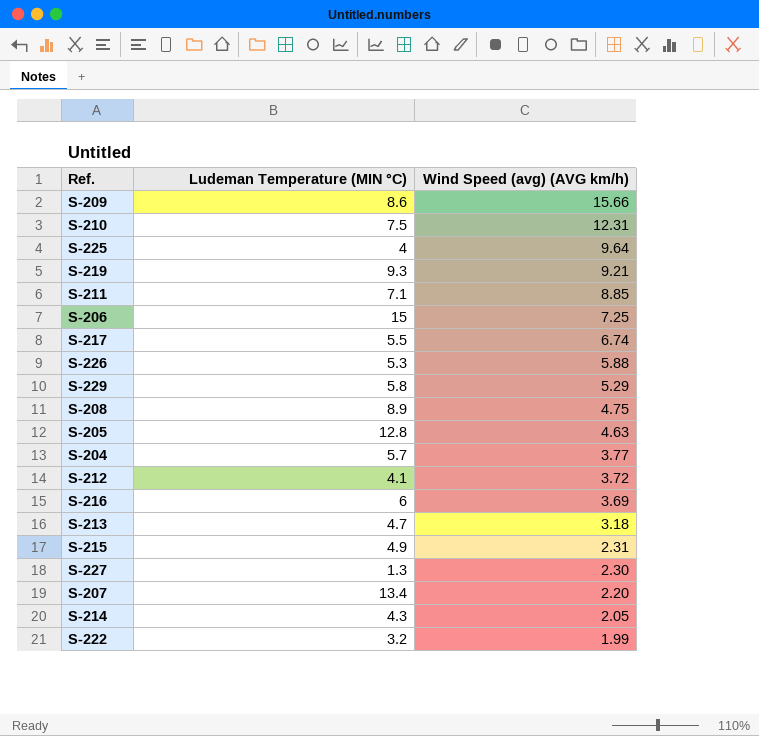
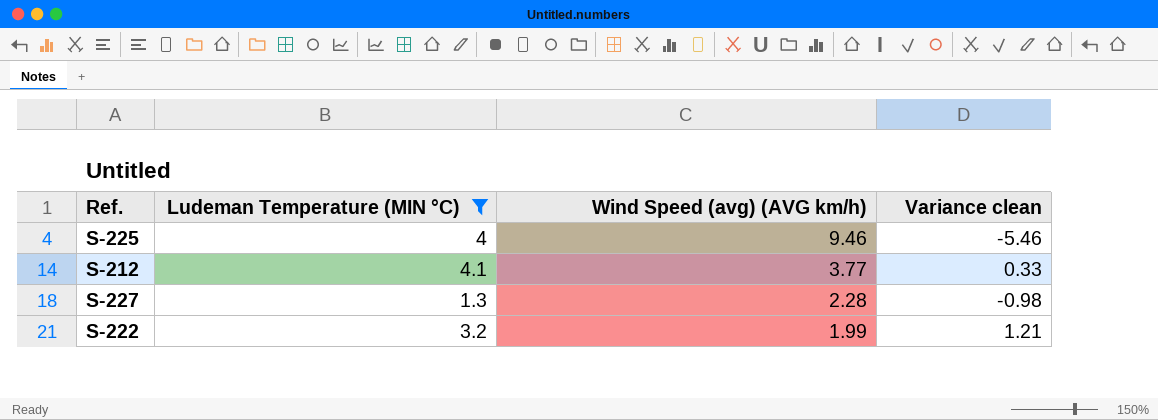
filter: none -> Ludeman Temperature (MIN °C) <= 4.1
column Variance clean | formula: none -> [Ludeman Temperature (MIN °C)] - [Wind Speed (avg) (AVG km/h)]
S-225 | Wind Speed (avg) (AVG km/h): 9.64 -> 9.46
S-212 | Wind Speed (avg) (AVG km/h): 3.72 -> 3.77
S-227 | Wind Speed (avg) (AVG km/h): 2.30 -> 2.28

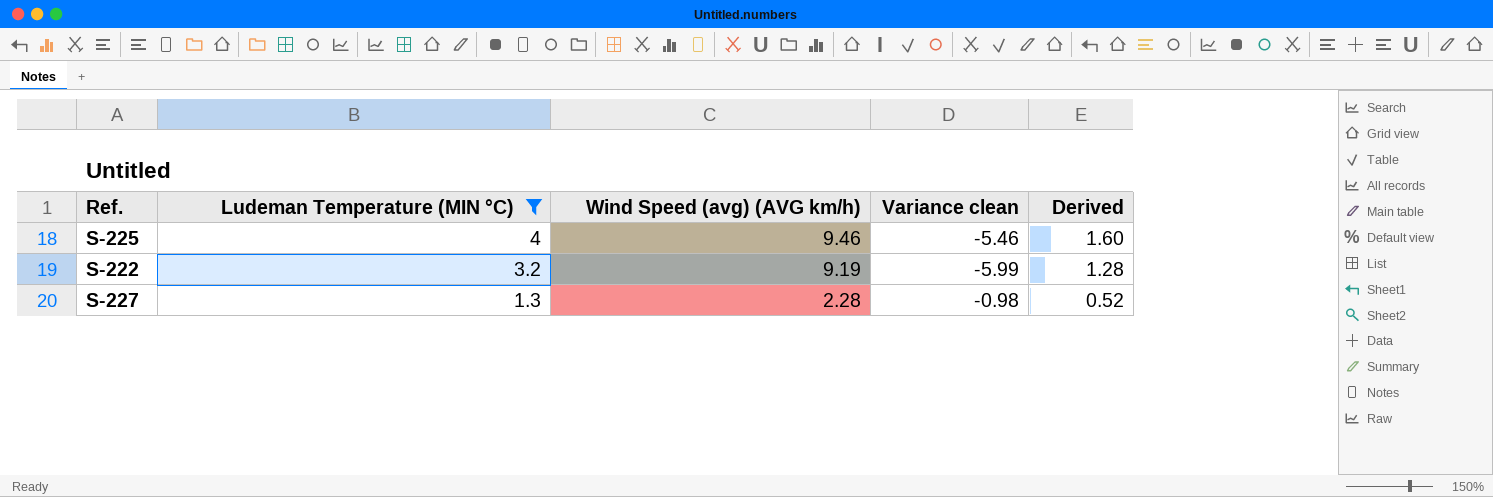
row order: Wind Speed (avg) (AVG km/h) descending -> Ludeman Temperature (MIN °C) descending
column Derived | formula: none -> [Ludeman Temperature (MIN °C)] * 0.4
row S-212: 4.1 | 3.77 | 0.33 -> none
S-222 | Wind Speed (avg) (AVG km/h): 1.99 -> 9.19
S-222 | Variance clean: 1.21 -> -5.99

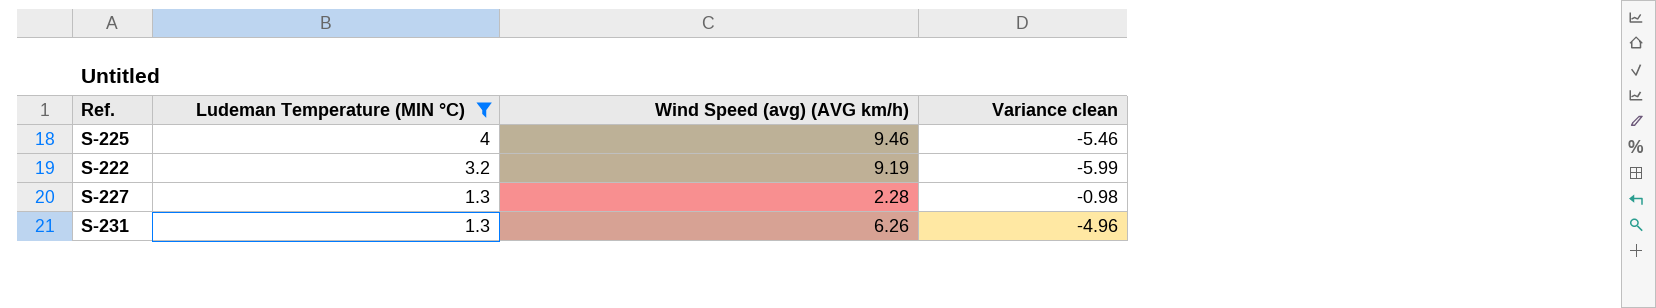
column Derived | formula: [Ludeman Temperature (MIN °C)] * 0.4 -> none
row S-231: none -> 1.3 | 6.26 | -4.96

